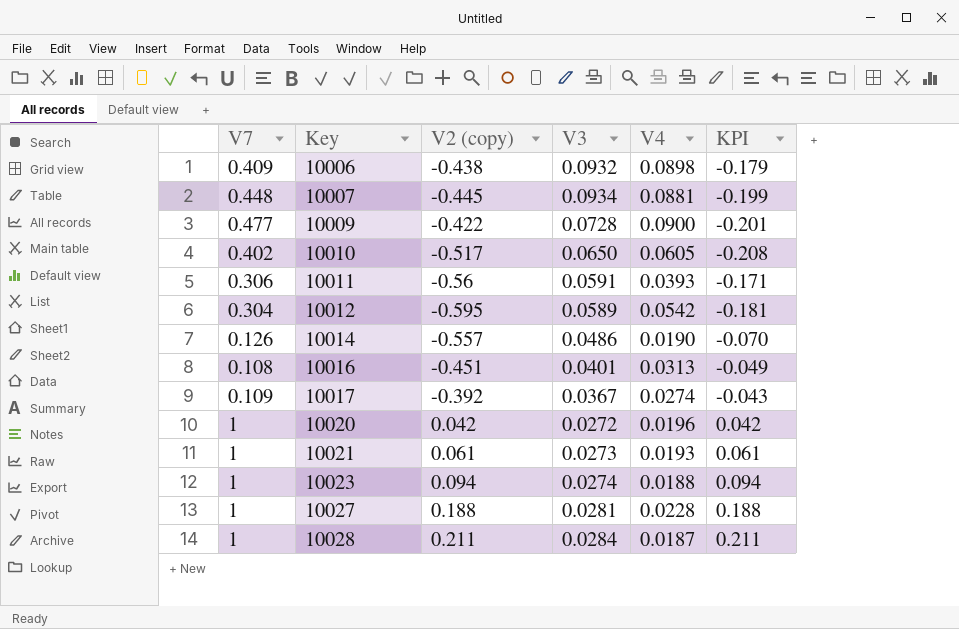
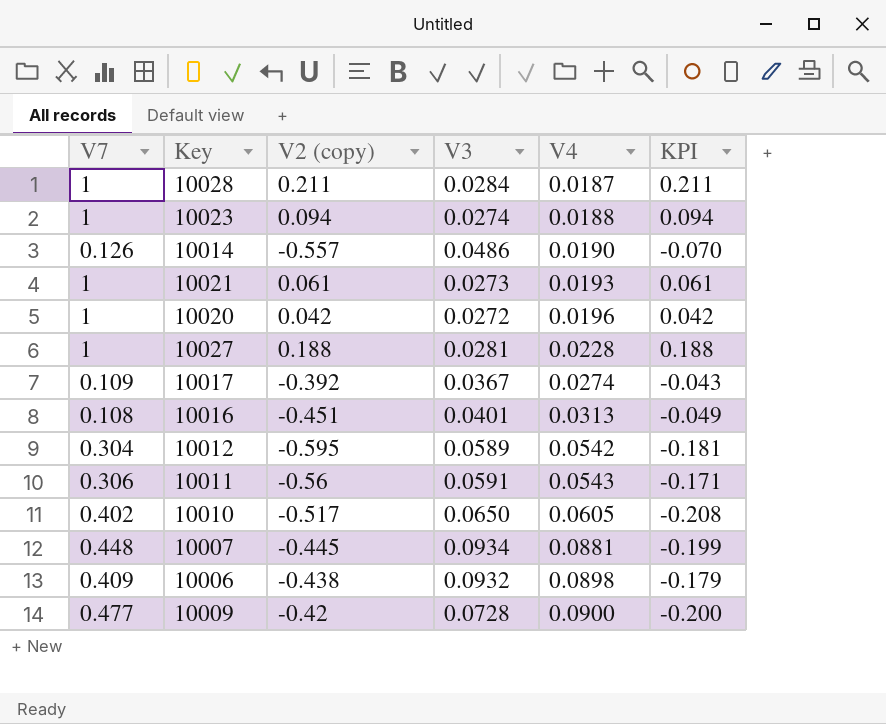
row order: Key ascending -> V4 ascending
10011 | V4: 0.0393 -> 0.0543
10009 | V2 (copy): -0.422 -> -0.42
10009 | KPI: -0.201 -> -0.200

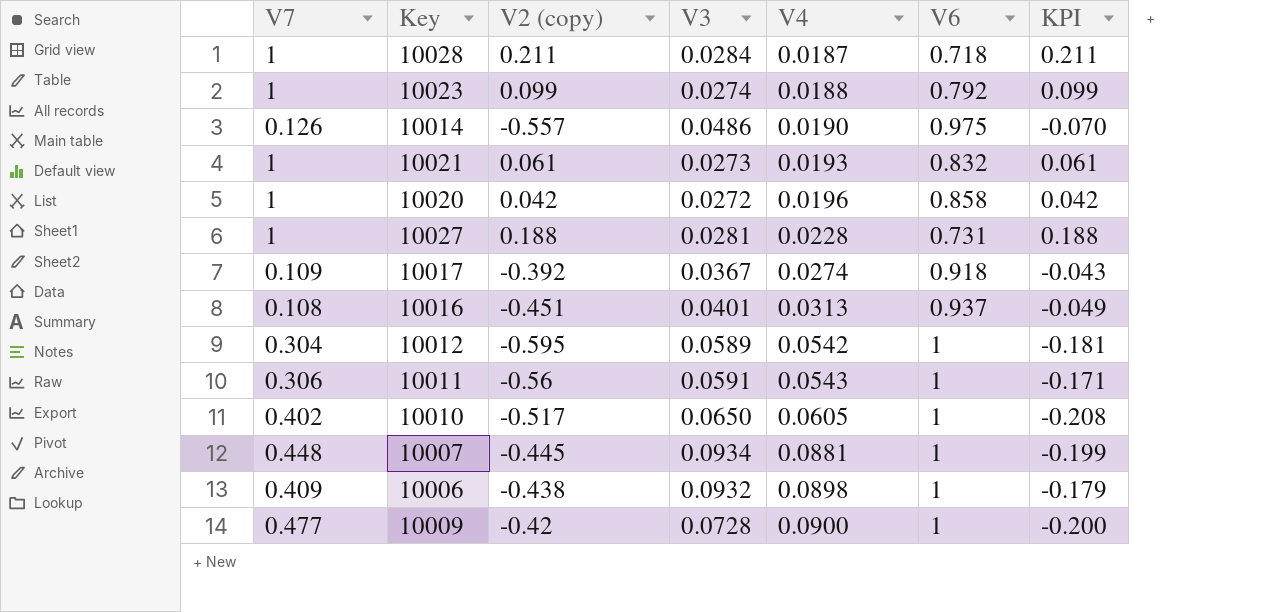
column V6 | position: none -> 6
10023 | V2 (copy): 0.094 -> 0.099
10023 | KPI: 0.094 -> 0.099

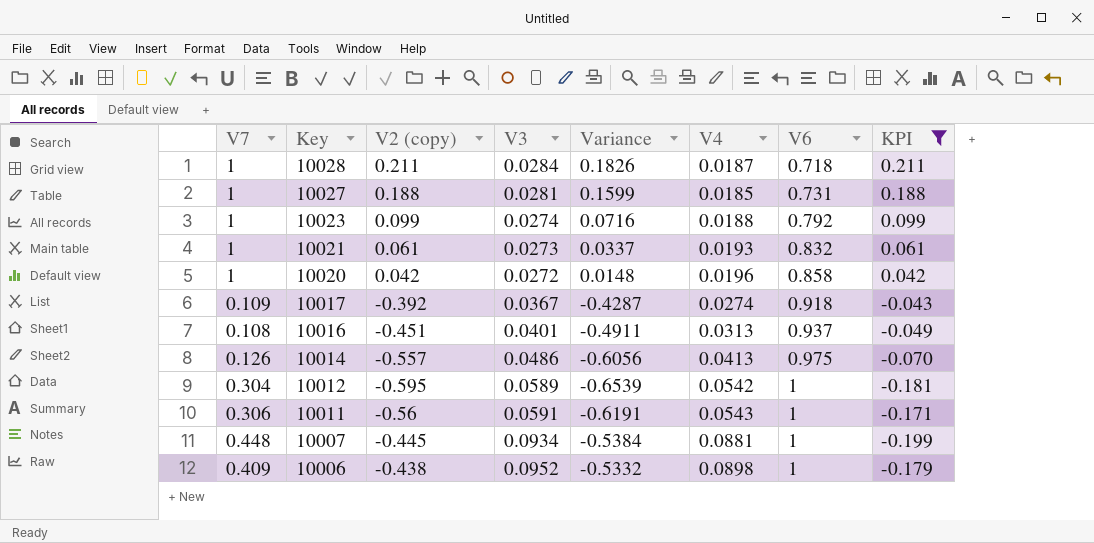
filter: none -> KPI >= -0.199
row order: V4 ascending -> Key descending
column Variance | formula: none -> [V2 (copy)] - [V3]
10027 | V4: 0.0228 -> 0.0185
10014 | V4: 0.0190 -> 0.0413
10006 | V3: 0.0932 -> 0.0952

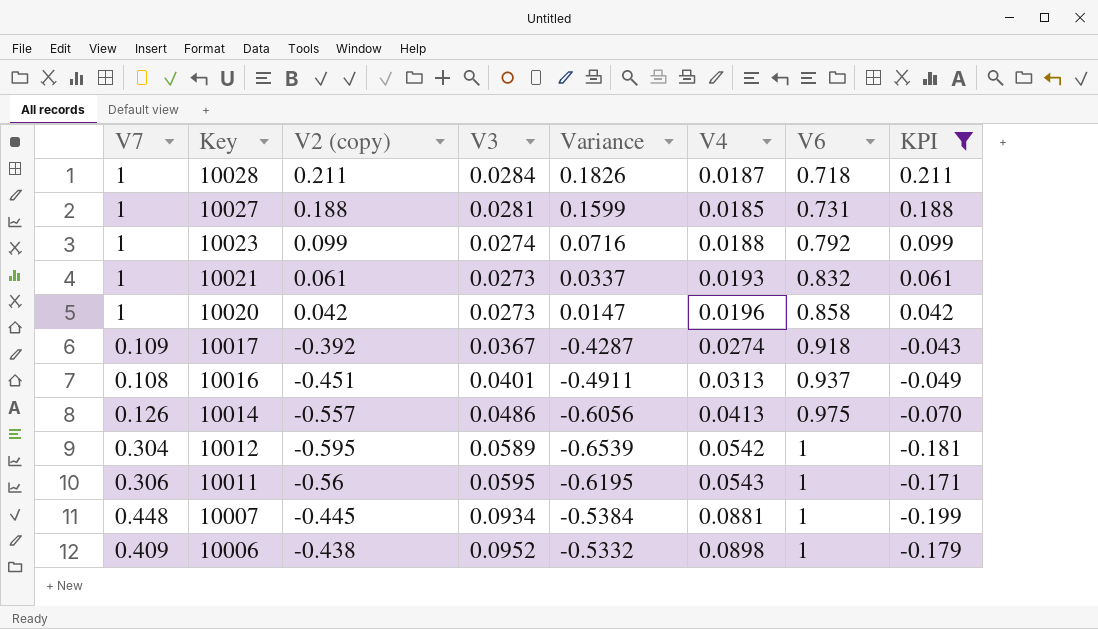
10020 | V3: 0.0272 -> 0.0273
10020 | Variance: 0.0148 -> 0.0147
10011 | V3: 0.0591 -> 0.0595
10011 | Variance: -0.6191 -> -0.6195

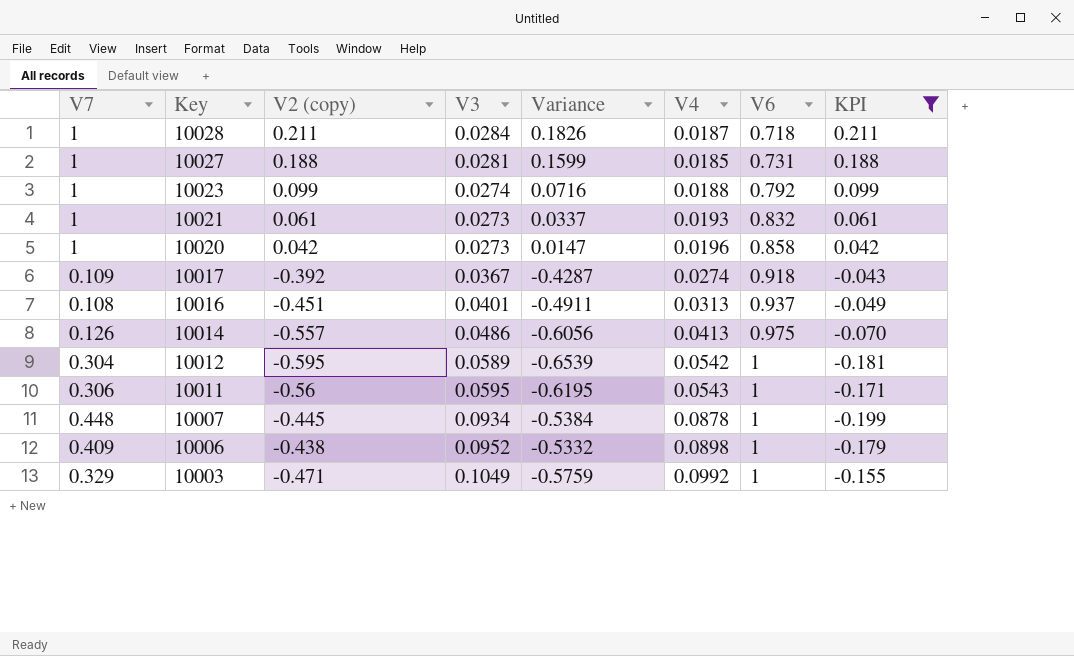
10007 | V4: 0.0881 -> 0.0878
row 10003: none -> 0.329 | -0.471 | 0.1049 | -0.5759 | 0.0992 | 1 | -0.155

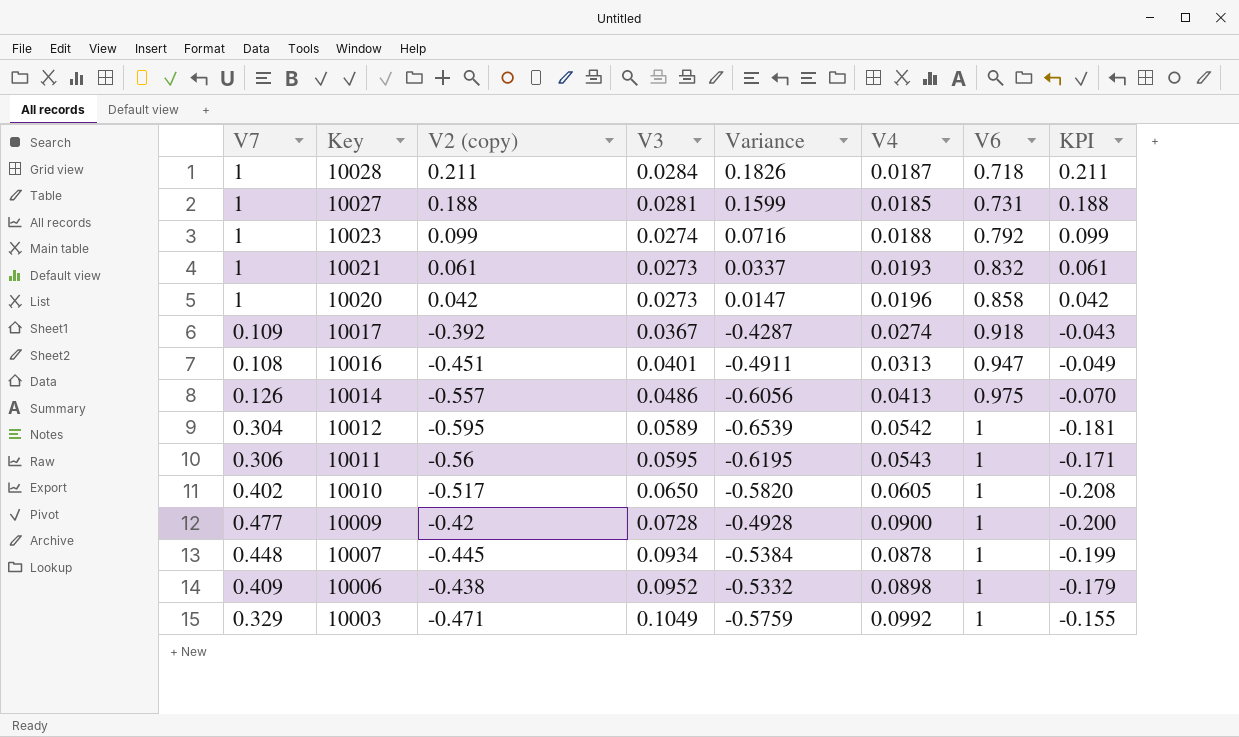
filter: KPI >= -0.199 -> none
10016 | V6: 0.937 -> 0.947

